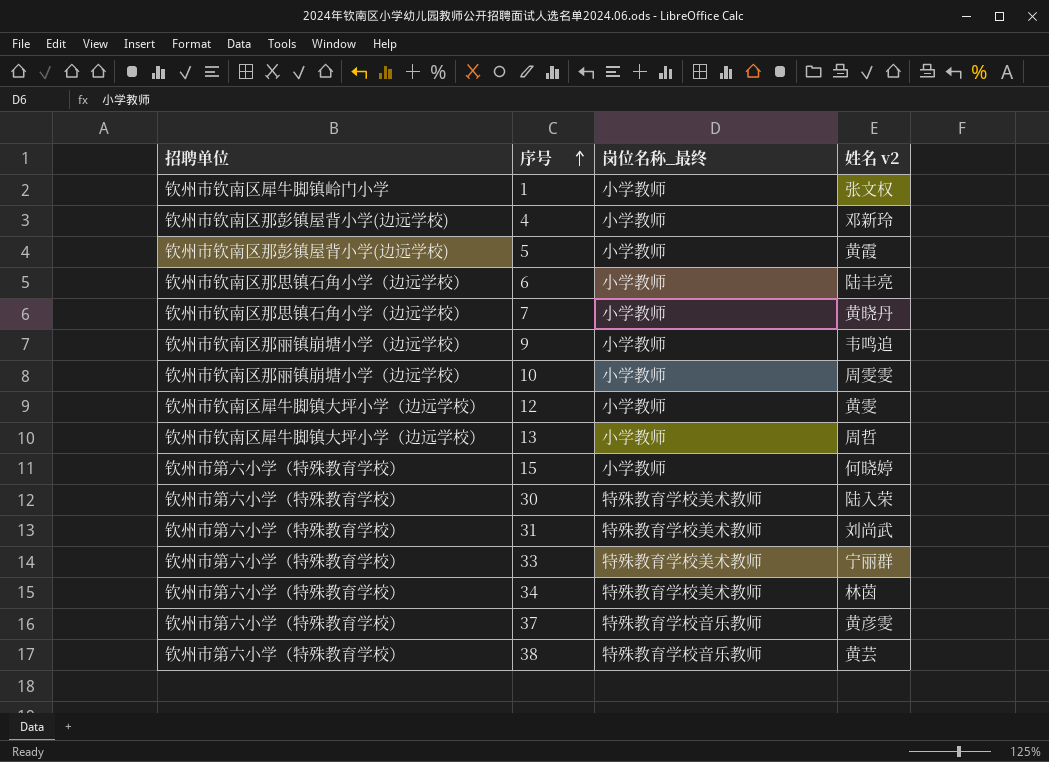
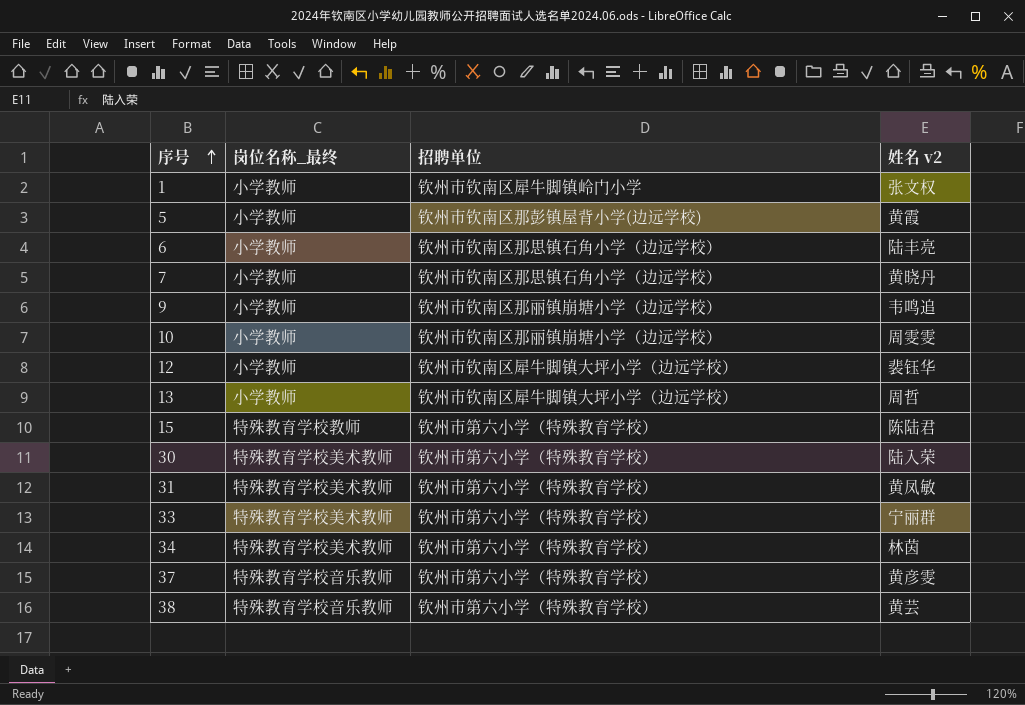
column 招聘单位 | position: 1 -> 3
row 4: 钦州市钦南区那彭镇屋背小学(边远学校) | 小学教师 | 邓新玲 -> none
12 | 姓名 v2: 黄雯 -> 裴钰华
15 | 岗位名称_最终: 小学教师 -> 特殊教育学校教师
15 | 姓名 v2: 何晓婷 -> 陈陆君
31 | 姓名 v2: 刘尚武 -> 黄凤敏

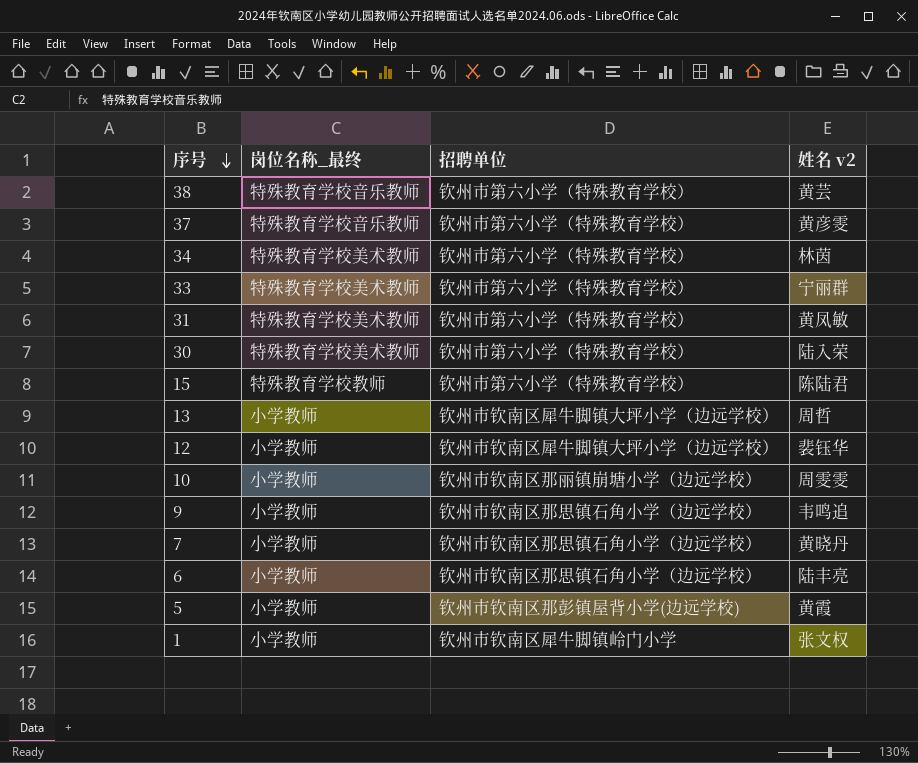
row order: 序号 ascending -> 序号 descending
9 | 招聘单位: 钦州市钦南区那丽镇崩塘小学（边远学校） -> 钦州市钦南区那思镇石角小学（边远学校）

